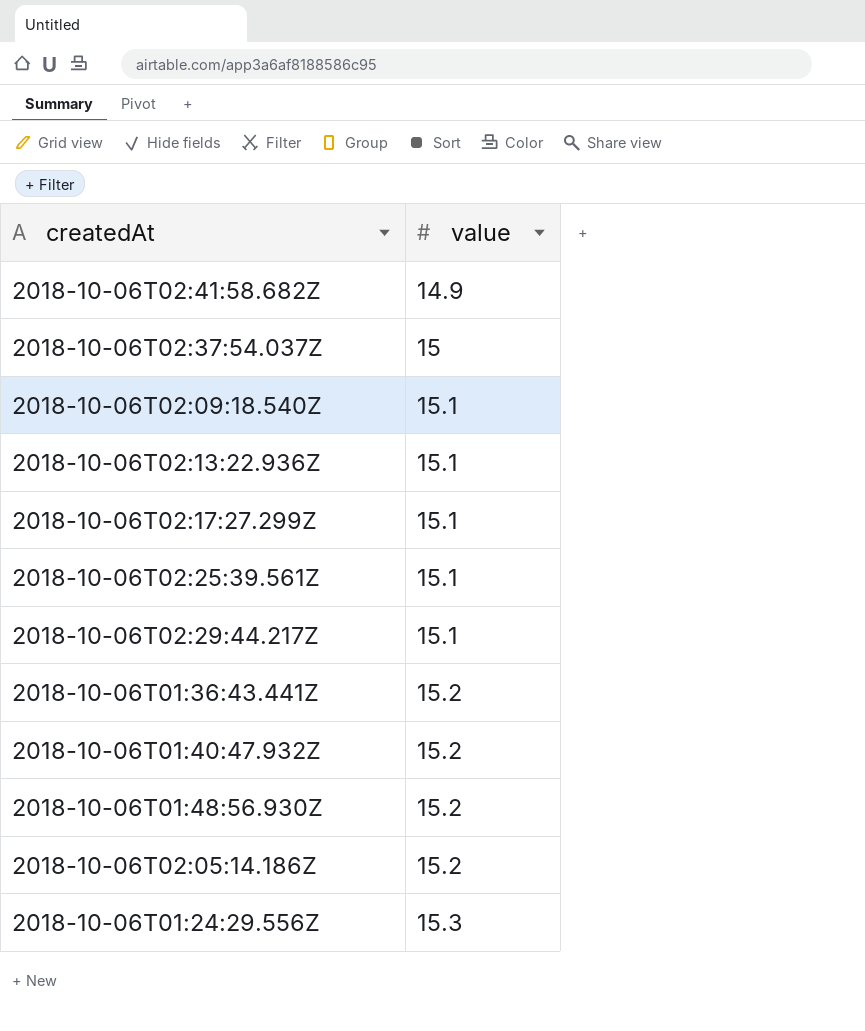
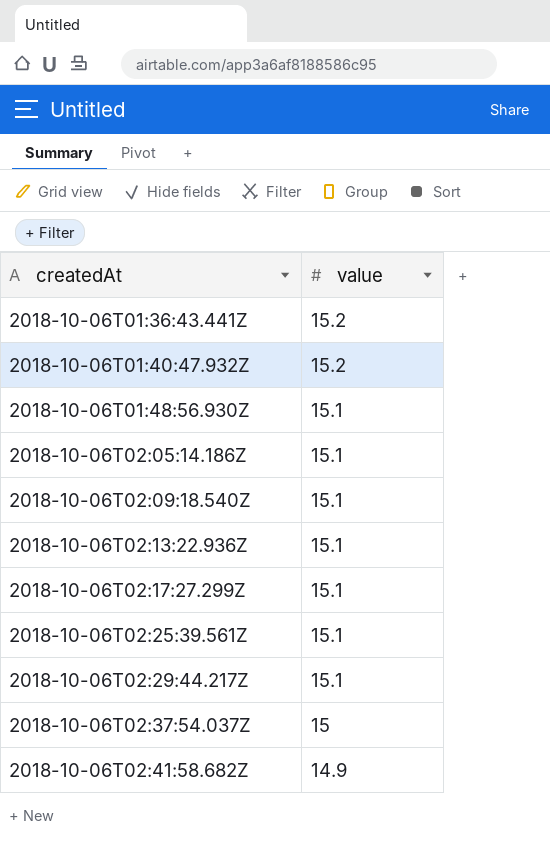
row order: value ascending -> createdAt ascending
row 2018-10-06T01:24:29.556Z: 15.3 -> none
2018-10-06T01:48:56.930Z | value: 15.2 -> 15.1
2018-10-06T02:05:14.186Z | value: 15.2 -> 15.1

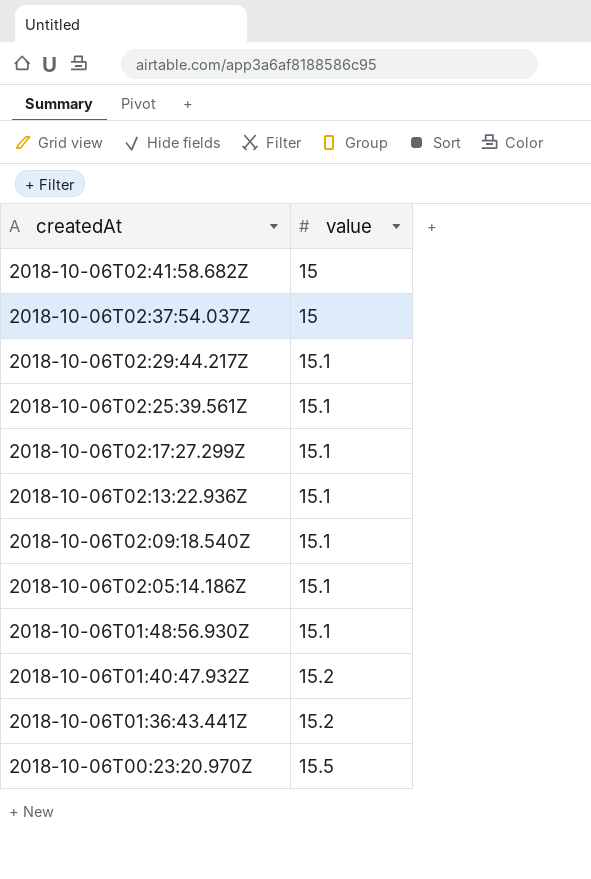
row order: createdAt ascending -> createdAt descending
2018-10-06T02:41:58.682Z | value: 14.9 -> 15
row 2018-10-06T00:23:20.970Z: none -> 15.5

